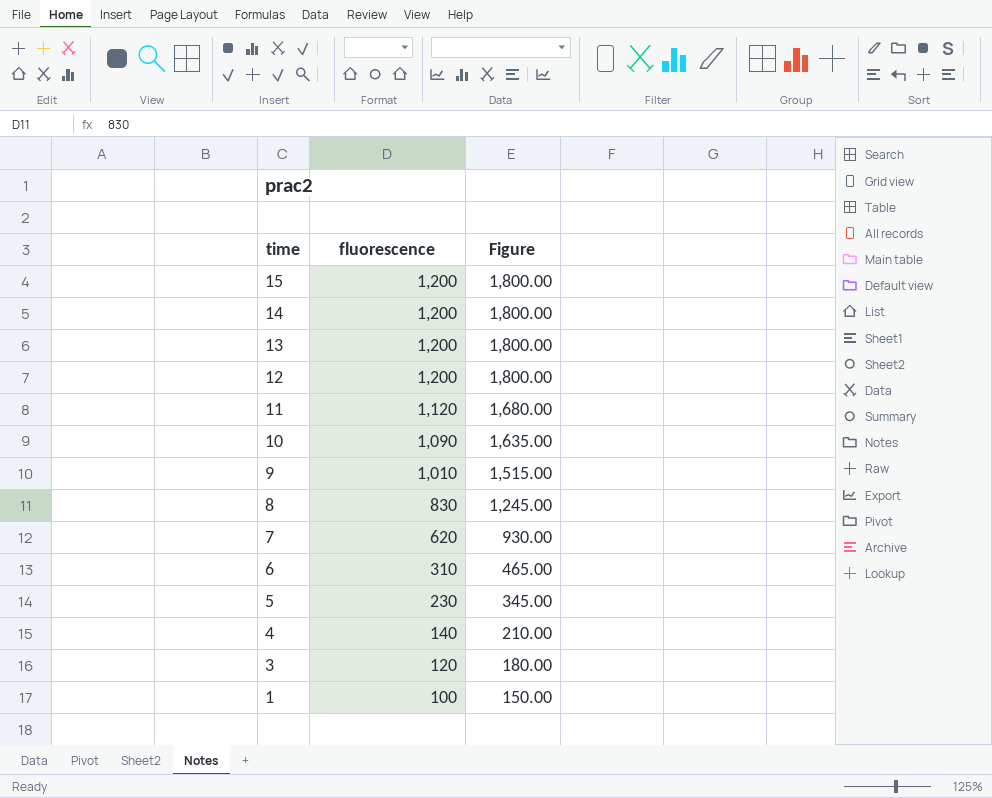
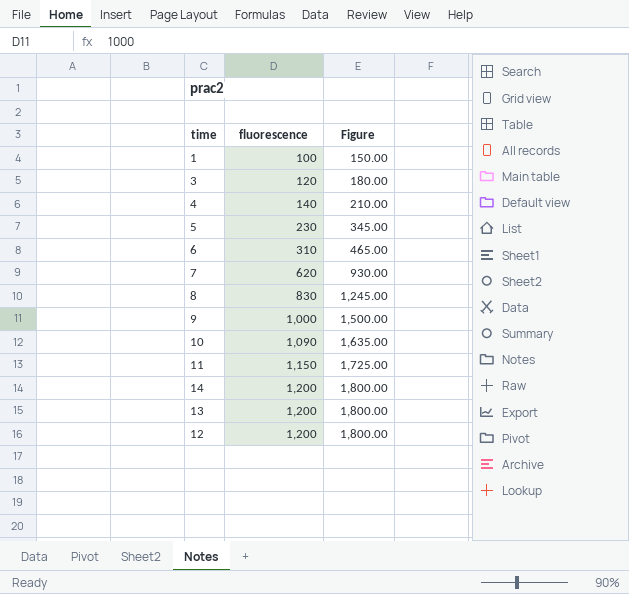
row order: time descending -> fluorescence ascending
row 15: 1,200 | 1,800.00 -> none
9 | fluorescence: 1,010 -> 1,000
9 | Figure: 1,515.00 -> 1,500.00
11 | fluorescence: 1,120 -> 1,150
11 | Figure: 1,680.00 -> 1,725.00

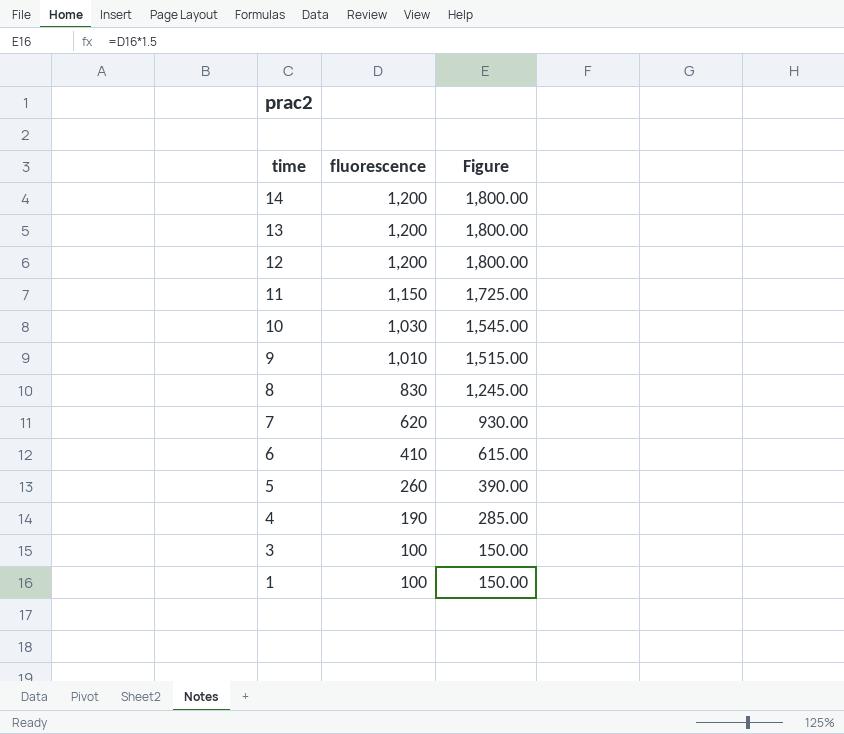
row order: fluorescence ascending -> time descending
10 | fluorescence: 1,090 -> 1,030
10 | Figure: 1,635.00 -> 1,545.00
9 | fluorescence: 1,000 -> 1,010
9 | Figure: 1,500.00 -> 1,515.00
6 | fluorescence: 310 -> 410
6 | Figure: 465.00 -> 615.00
5 | fluorescence: 230 -> 260
5 | Figure: 345.00 -> 390.00
4 | fluorescence: 140 -> 190
4 | Figure: 210.00 -> 285.00
3 | fluorescence: 120 -> 100
3 | Figure: 180.00 -> 150.00

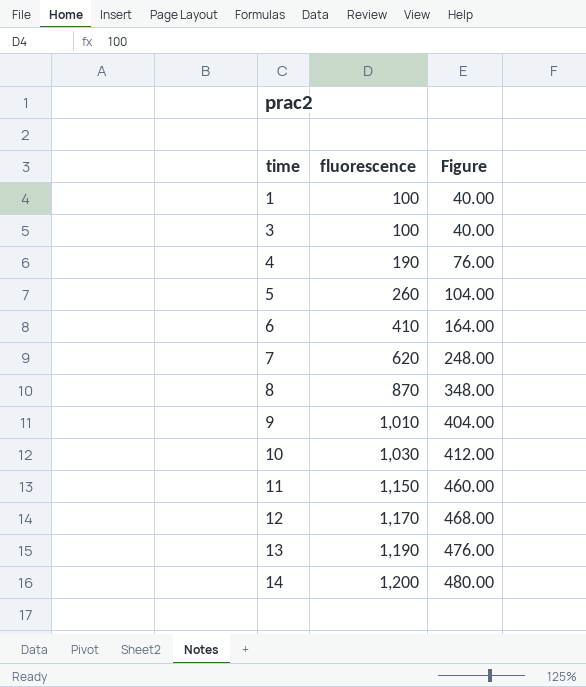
row order: time descending -> time ascending
column Figure | formula: [fluorescence] * 1.5 -> [fluorescence] * 0.4
8 | fluorescence: 830 -> 870
12 | fluorescence: 1,200 -> 1,170
13 | fluorescence: 1,200 -> 1,190

